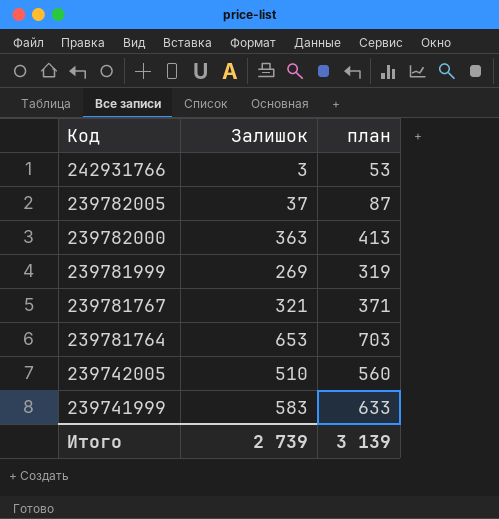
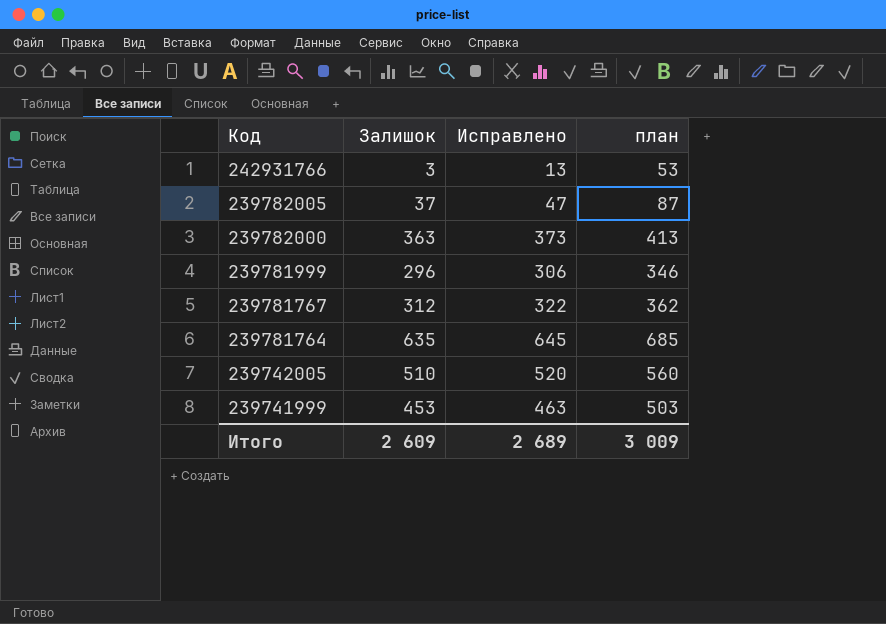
column Исправлено | formula: none -> [Залишок] + 10
239781999 | Залишок: 269 -> 296
239781999 | план: 319 -> 346
239781767 | Залишок: 321 -> 312
239781767 | план: 371 -> 362
239781764 | Залишок: 653 -> 635
239781764 | план: 703 -> 685
239741999 | Залишок: 583 -> 453
239741999 | план: 633 -> 503
Итого | Залишок: 2 739 -> 2 609
Итого | план: 3 139 -> 3 009

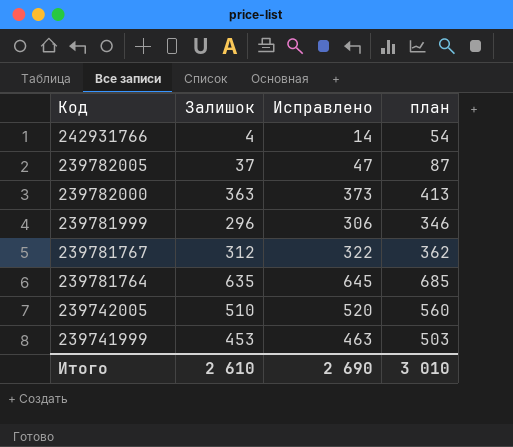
242931766 | Залишок: 3 -> 4
242931766 | Исправлено: 13 -> 14
242931766 | план: 53 -> 54
Итого | Залишок: 2 609 -> 2 610
Итого | Исправлено: 2 689 -> 2 690
Итого | план: 3 009 -> 3 010

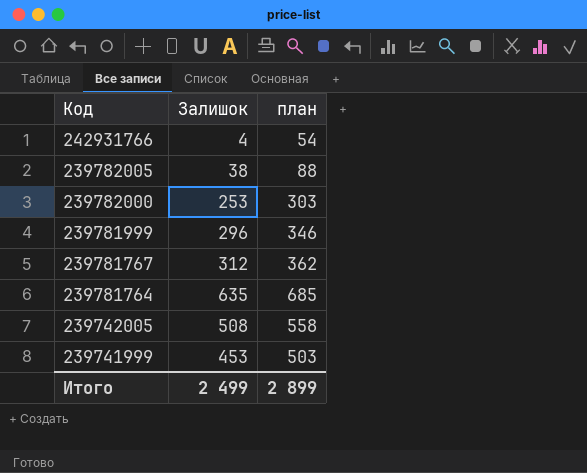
column Исправлено | formula: [Залишок] + 10 -> none
239782005 | Залишок: 37 -> 38
239782005 | план: 87 -> 88
239782000 | Залишок: 363 -> 253
239782000 | план: 413 -> 303
239742005 | Залишок: 510 -> 508
239742005 | план: 560 -> 558
Итого | Залишок: 2 610 -> 2 499
Итого | план: 3 010 -> 2 899

